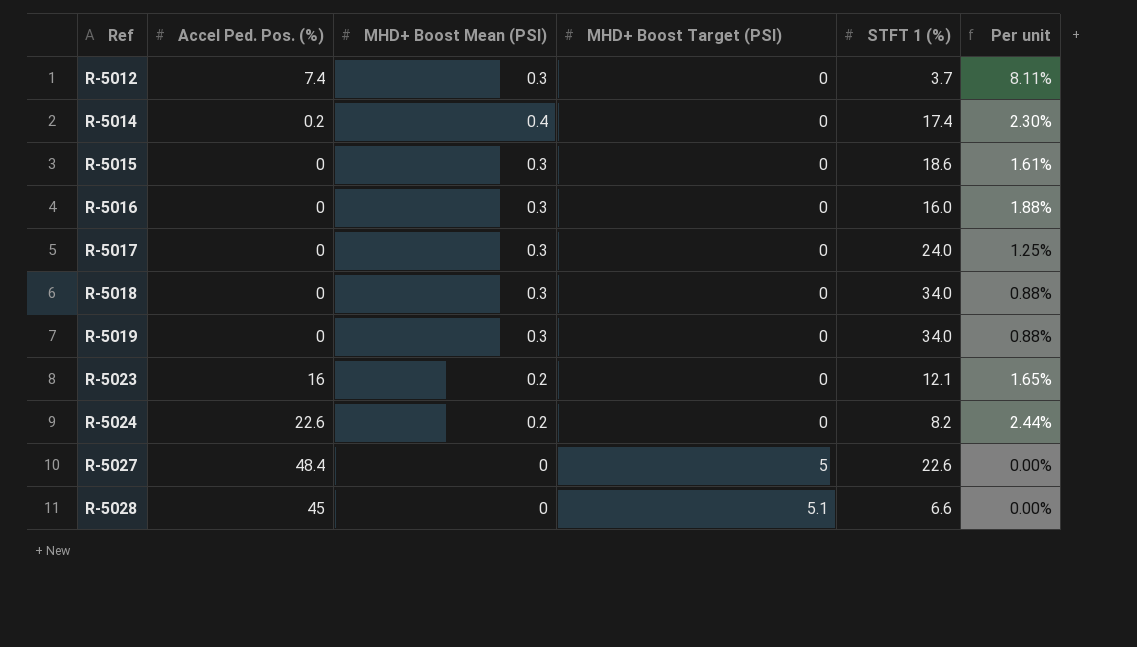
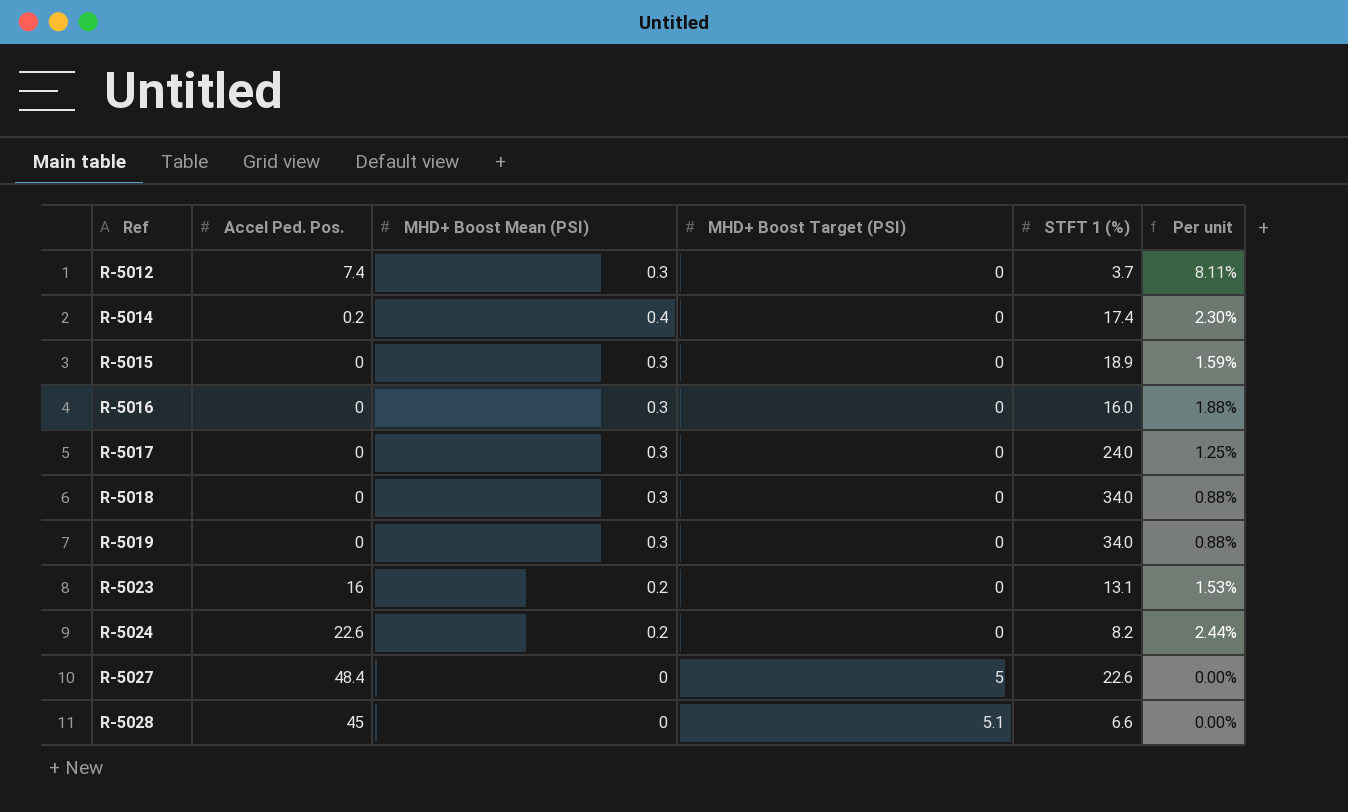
column name: Accel Ped. Pos. (%) -> Accel Ped. Pos.
R-5015 | STFT 1 (%): 18.6 -> 18.9
R-5015 | Per unit: 1.61% -> 1.59%
R-5023 | STFT 1 (%): 12.1 -> 13.1
R-5023 | Per unit: 1.65% -> 1.53%

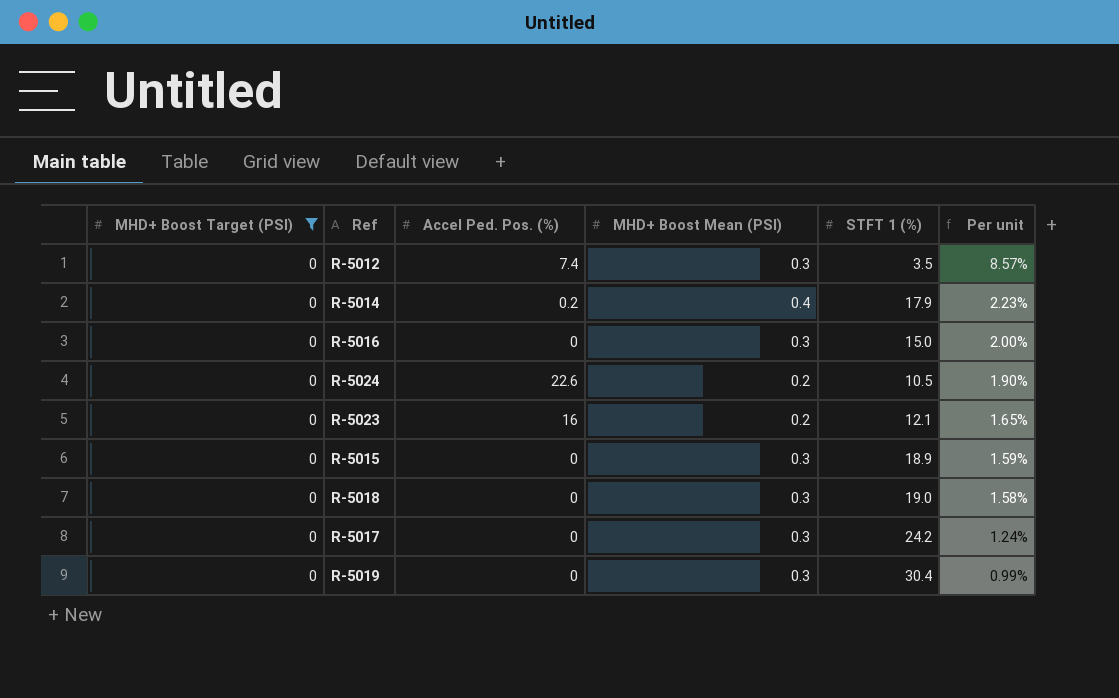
filter: none -> MHD+ Boost Target (PSI) = 0
row order: Ref ascending -> Per unit descending
column MHD+ Boost Target (PSI) | position: 4 -> 1
column name: Accel Ped. Pos. -> Accel Ped. Pos. (%)
R-5012 | STFT 1 (%): 3.7 -> 3.5
R-5012 | Per unit: 8.11% -> 8.57%
R-5014 | STFT 1 (%): 17.4 -> 17.9
R-5014 | Per unit: 2.30% -> 2.23%
R-5016 | STFT 1 (%): 16.0 -> 15.0
R-5016 | Per unit: 1.88% -> 2.00%
R-5024 | STFT 1 (%): 8.2 -> 10.5
R-5024 | Per unit: 2.44% -> 1.90%
R-5023 | STFT 1 (%): 13.1 -> 12.1
R-5023 | Per unit: 1.53% -> 1.65%
R-5018 | STFT 1 (%): 34.0 -> 19.0
R-5018 | Per unit: 0.88% -> 1.58%
R-5017 | STFT 1 (%): 24.0 -> 24.2
R-5017 | Per unit: 1.25% -> 1.24%
R-5019 | STFT 1 (%): 34.0 -> 30.4
R-5019 | Per unit: 0.88% -> 0.99%

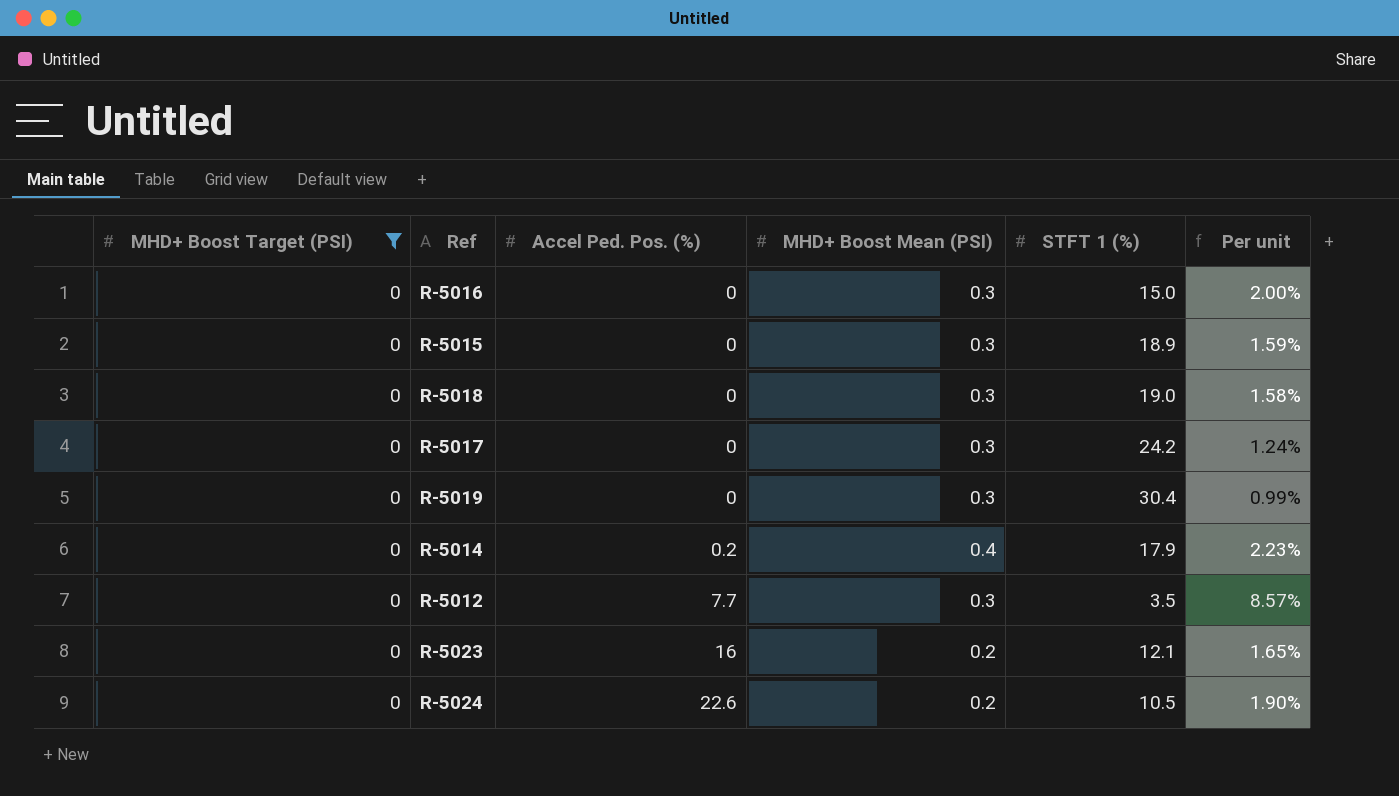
row order: Per unit descending -> Accel Ped. Pos. (%) ascending
R-5012 | Accel Ped. Pos. (%): 7.4 -> 7.7

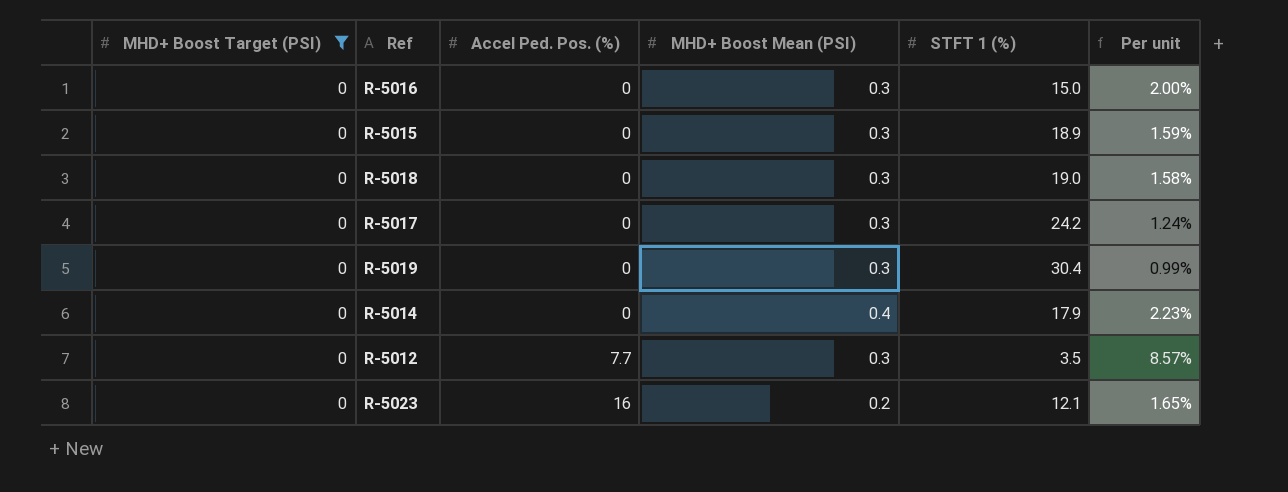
row R-5024: 0 | 22.6 | 0.2 | 10.5 | 1.90% -> none
R-5014 | Accel Ped. Pos. (%): 0.2 -> 0

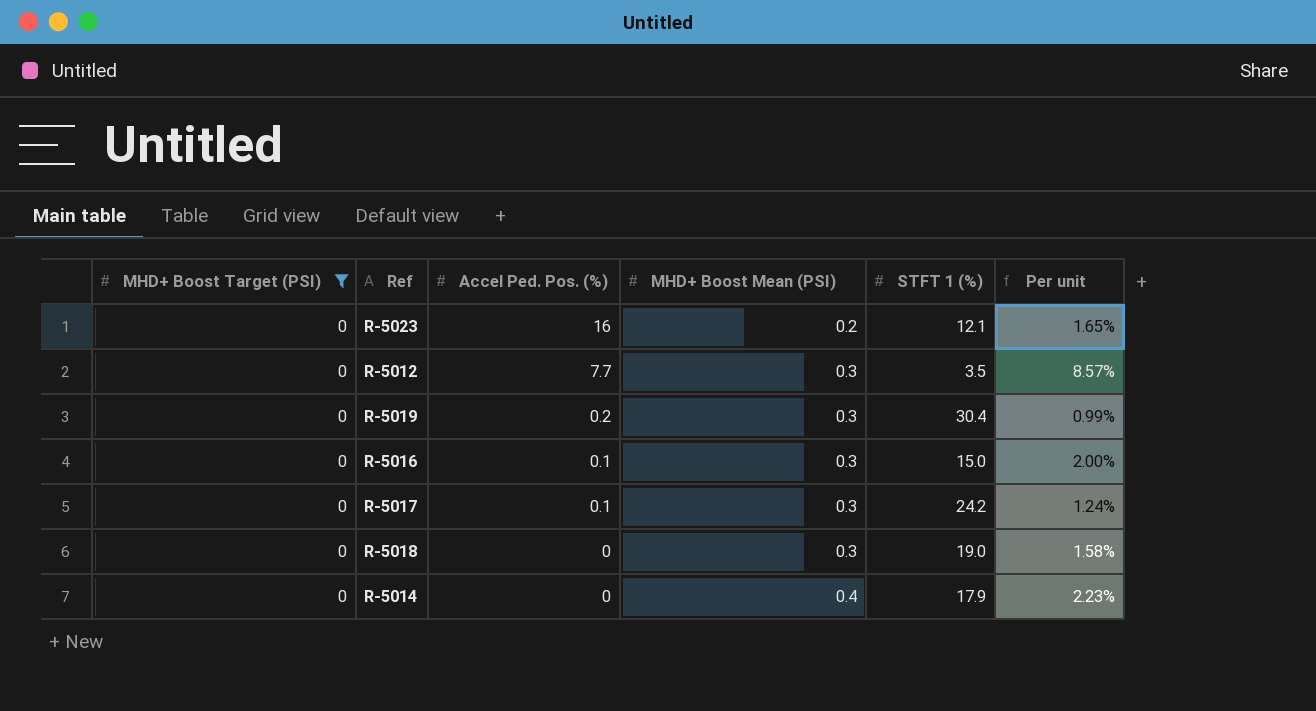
row order: Accel Ped. Pos. (%) ascending -> Accel Ped. Pos. (%) descending
row R-5015: 0 | 0 | 0.3 | 18.9 | 1.59% -> none
R-5019 | Accel Ped. Pos. (%): 0 -> 0.2
R-5016 | Accel Ped. Pos. (%): 0 -> 0.1
R-5017 | Accel Ped. Pos. (%): 0 -> 0.1

